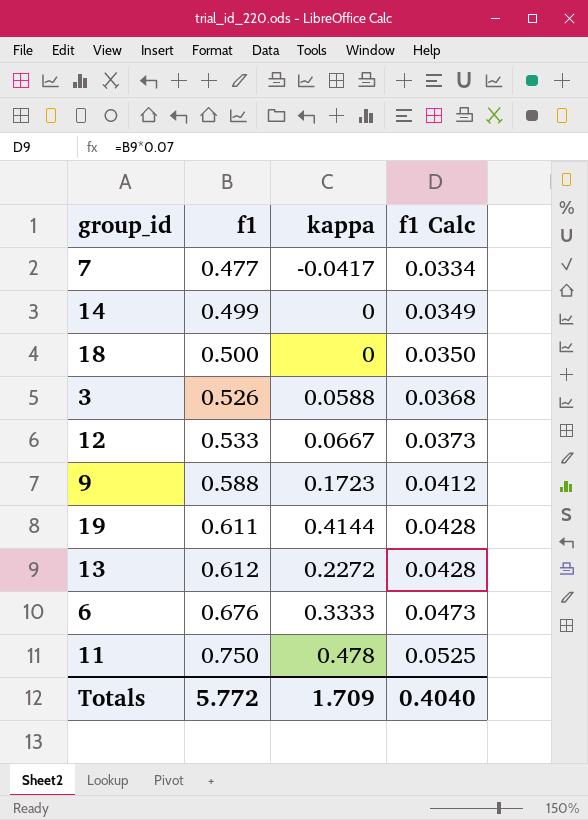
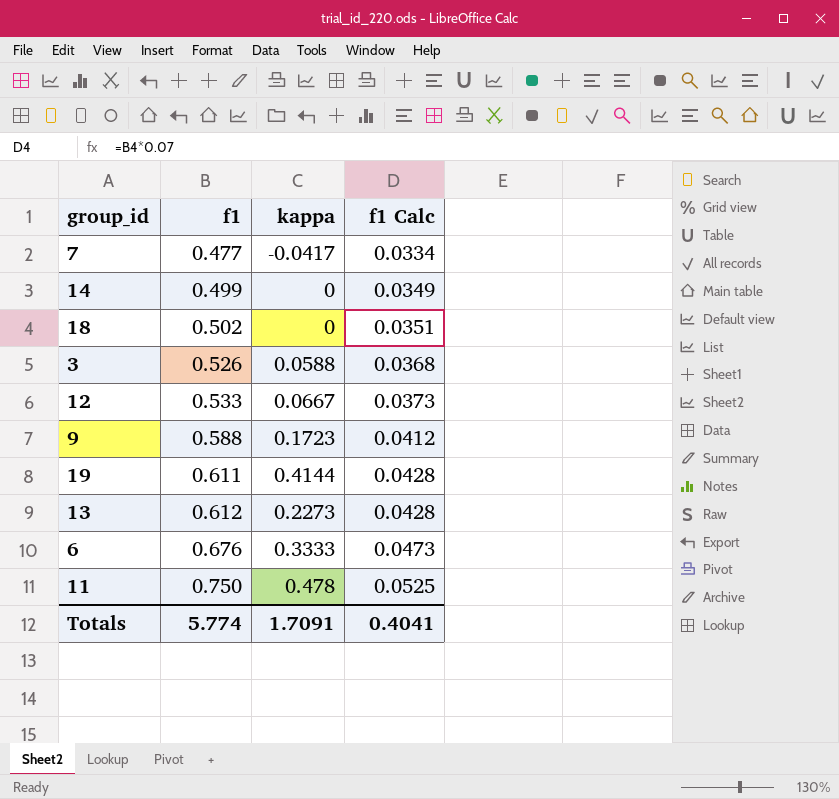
18 | f1: 0.500 -> 0.502
18 | f1 Calc: 0.0350 -> 0.0351
13 | kappa: 0.2272 -> 0.2273
Totals | f1: 5.772 -> 5.774
Totals | kappa: 1.709 -> 1.7091
Totals | f1 Calc: 0.4040 -> 0.4041

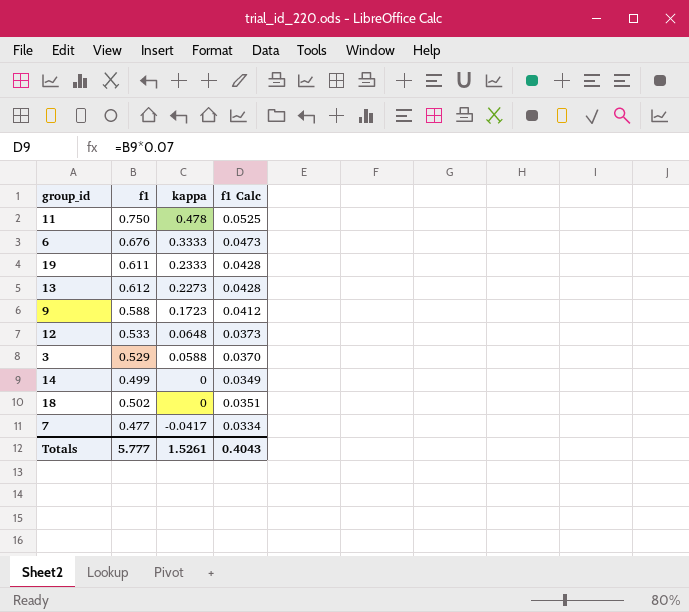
row order: f1 ascending -> kappa descending
19 | kappa: 0.4144 -> 0.2333
12 | kappa: 0.0667 -> 0.0648
3 | f1: 0.526 -> 0.529
3 | f1 Calc: 0.0368 -> 0.0370
Totals | f1: 5.774 -> 5.777
Totals | kappa: 1.7091 -> 1.5261
Totals | f1 Calc: 0.4041 -> 0.4043

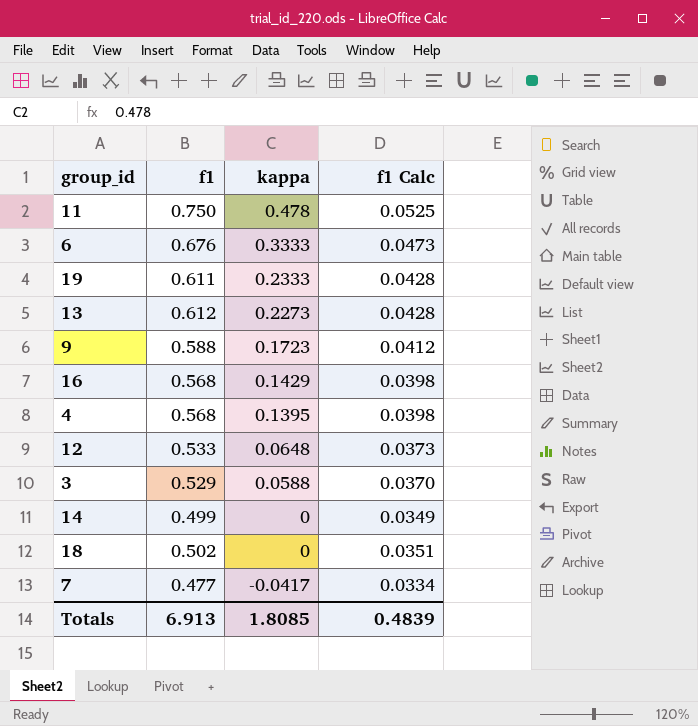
row 16: none -> 0.568 | 0.1429 | 0.0398
row 4: none -> 0.568 | 0.1395 | 0.0398
Totals | f1: 5.777 -> 6.913
Totals | kappa: 1.5261 -> 1.8085
Totals | f1 Calc: 0.4043 -> 0.4839

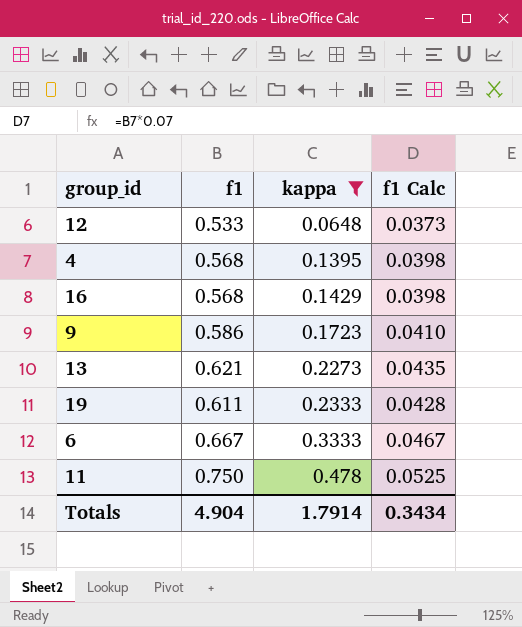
filter: none -> kappa >= 0.0648
row order: kappa descending -> kappa ascending
9 | f1: 0.588 -> 0.586
9 | f1 Calc: 0.0412 -> 0.0410
13 | f1: 0.612 -> 0.621
13 | f1 Calc: 0.0428 -> 0.0435
6 | f1: 0.676 -> 0.667
6 | f1 Calc: 0.0473 -> 0.0467
Totals | f1: 6.913 -> 4.904
Totals | kappa: 1.8085 -> 1.7914
Totals | f1 Calc: 0.4839 -> 0.3434

